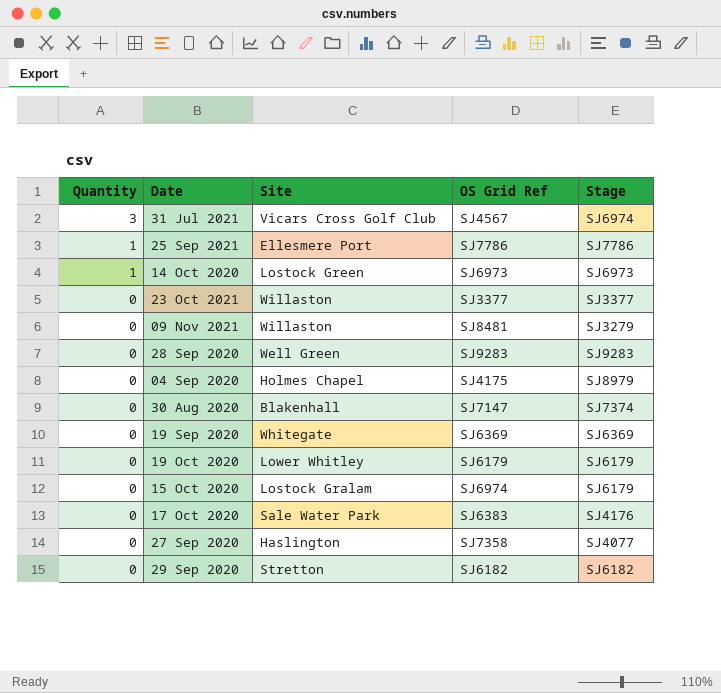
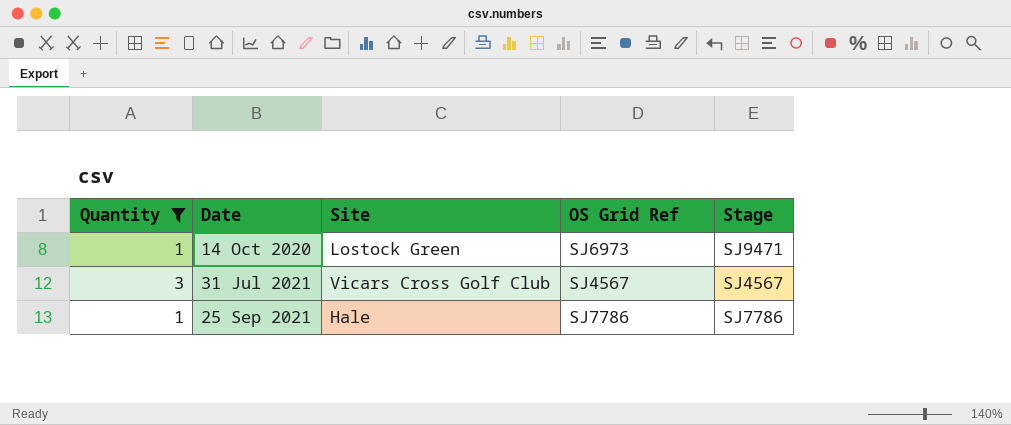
filter: none -> Quantity != 0
row order: Quantity descending -> Date ascending
14 Oct 2020 | Stage: SJ6973 -> SJ9471
31 Jul 2021 | Stage: SJ6974 -> SJ4567
25 Sep 2021 | Site: Ellesmere Port -> Hale

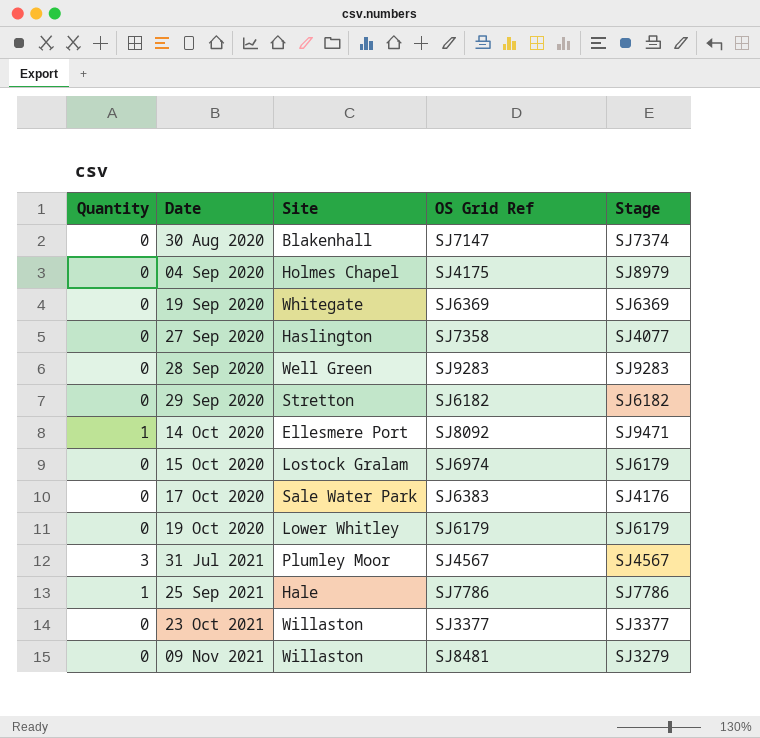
filter: Quantity != 0 -> none
14 Oct 2020 | Site: Lostock Green -> Ellesmere Port
14 Oct 2020 | OS Grid Ref: SJ6973 -> SJ8092
31 Jul 2021 | Site: Vicars Cross Golf Club -> Plumley Moor

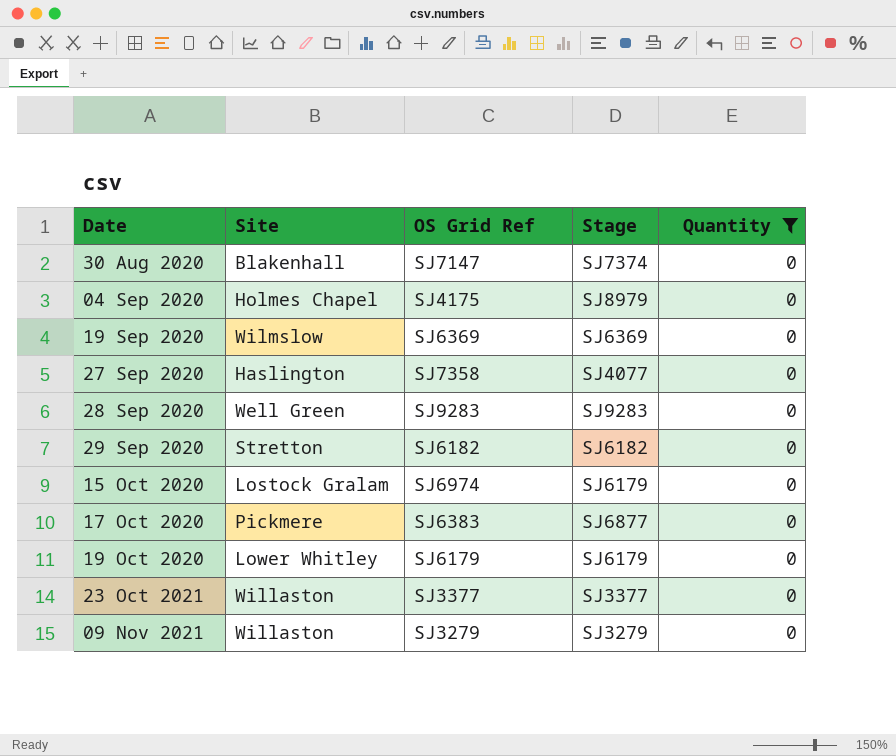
filter: none -> Quantity = 0
column Quantity | position: 1 -> 5
19 Sep 2020 | Site: Whitegate -> Wilmslow
17 Oct 2020 | Site: Sale Water Park -> Pickmere
17 Oct 2020 | Stage: SJ4176 -> SJ6877
09 Nov 2021 | OS Grid Ref: SJ8481 -> SJ3279

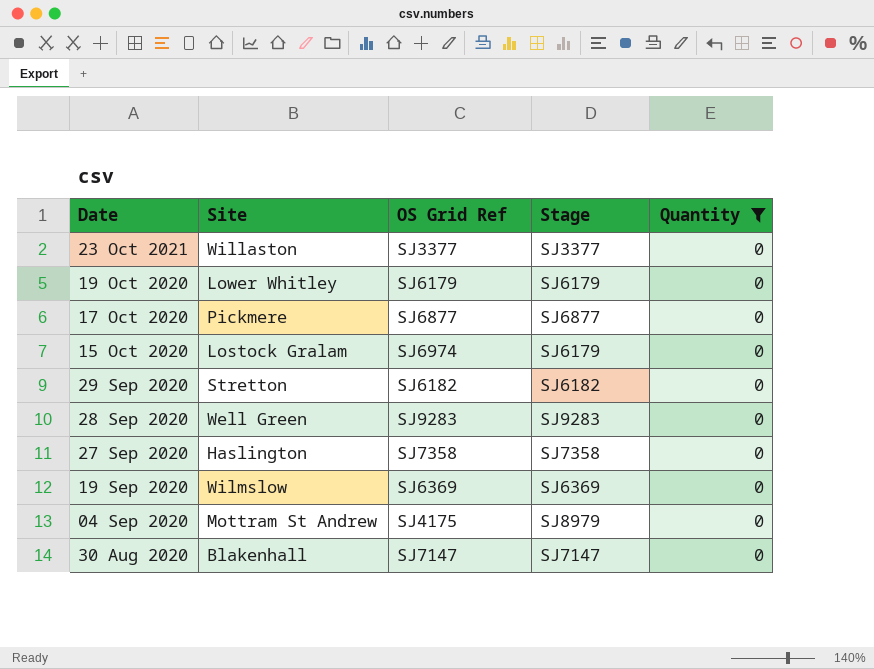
row order: Date ascending -> Date descending
row 09 Nov 2021: Willaston | SJ3279 | SJ3279 | 0 -> none
17 Oct 2020 | OS Grid Ref: SJ6383 -> SJ6877
27 Sep 2020 | Stage: SJ4077 -> SJ7358
04 Sep 2020 | Site: Holmes Chapel -> Mottram St Andrew
30 Aug 2020 | Stage: SJ7374 -> SJ7147

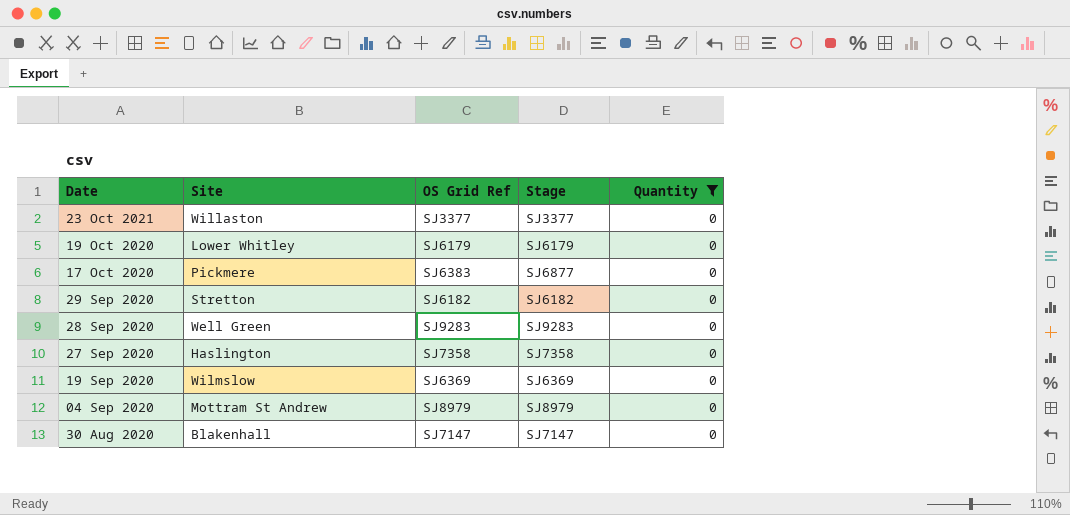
row 15 Oct 2020: Lostock Gralam | SJ6974 | SJ6179 | 0 -> none
17 Oct 2020 | OS Grid Ref: SJ6877 -> SJ6383
04 Sep 2020 | OS Grid Ref: SJ4175 -> SJ8979

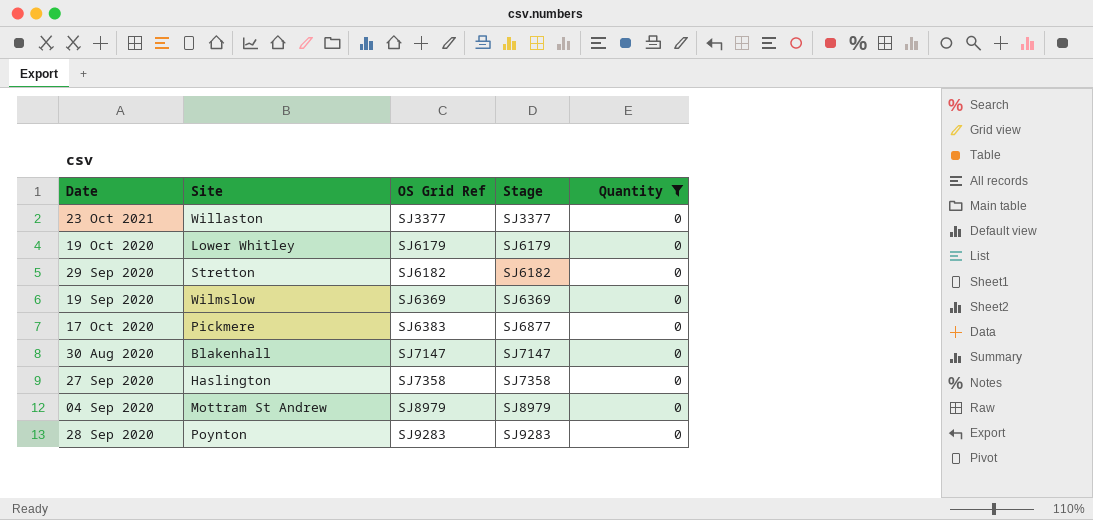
row order: Date descending -> OS Grid Ref ascending
28 Sep 2020 | Site: Well Green -> Poynton

